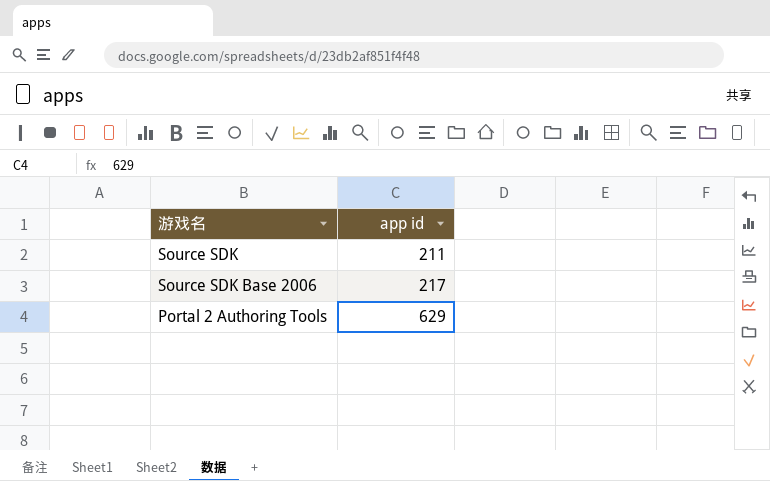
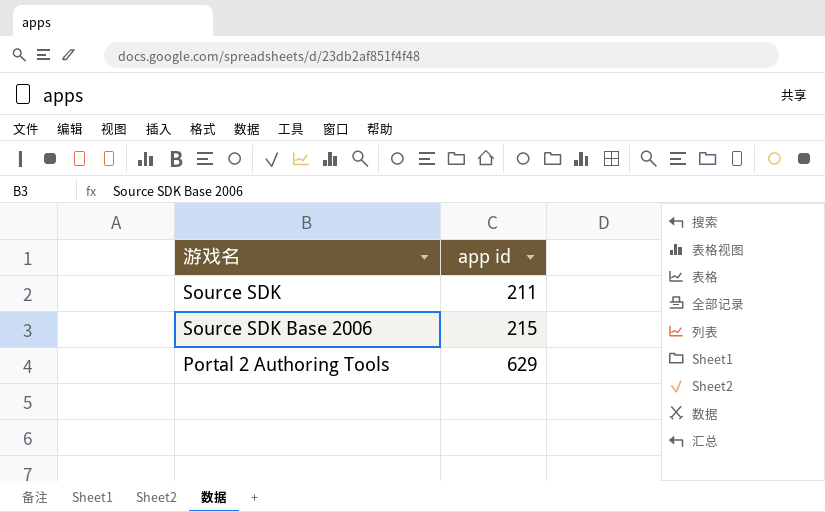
Source SDK Base 2006 | app id: 217 -> 215

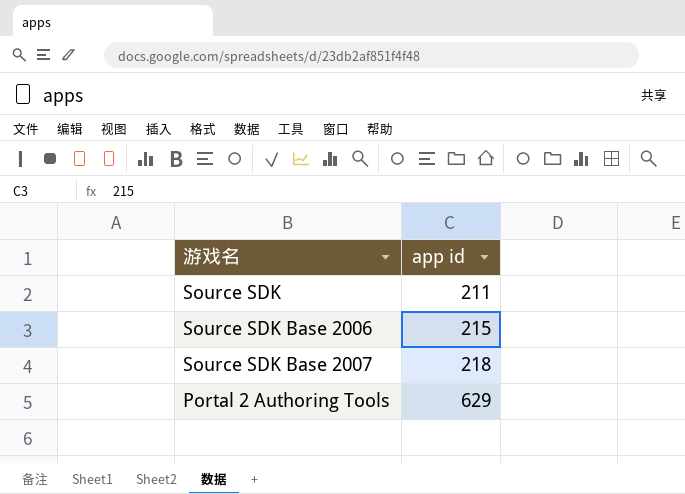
row Source SDK Base 2007: none -> 218

